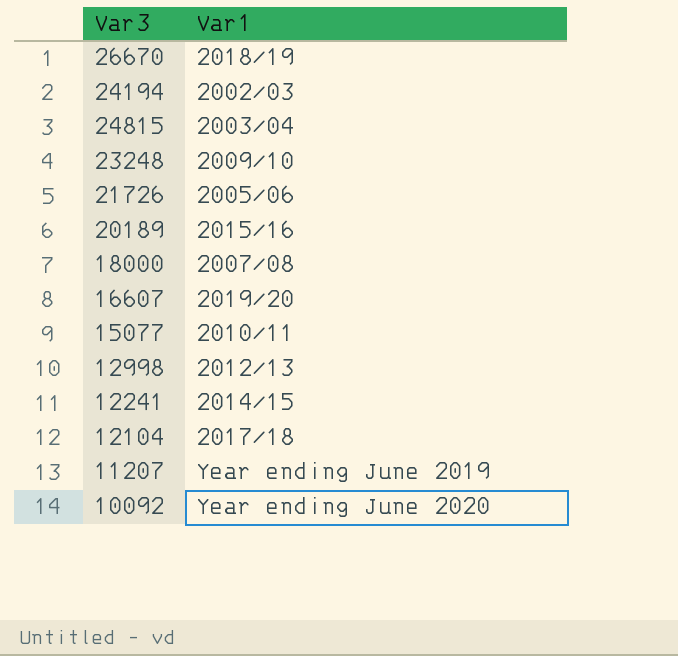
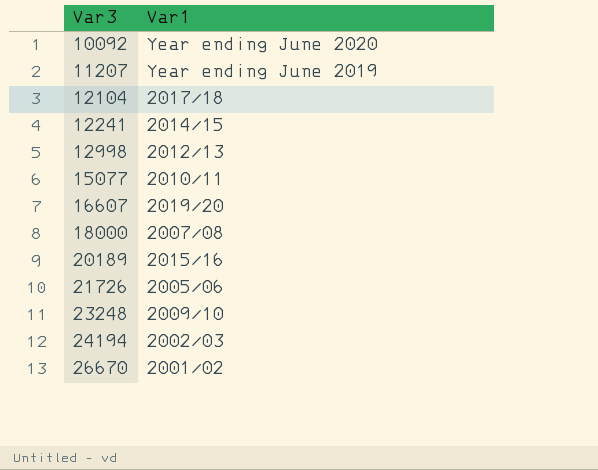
row order: none -> Var3 ascending
row 24815: 2003/04 -> none
26670 | Var1: 2018/19 -> 2001/02

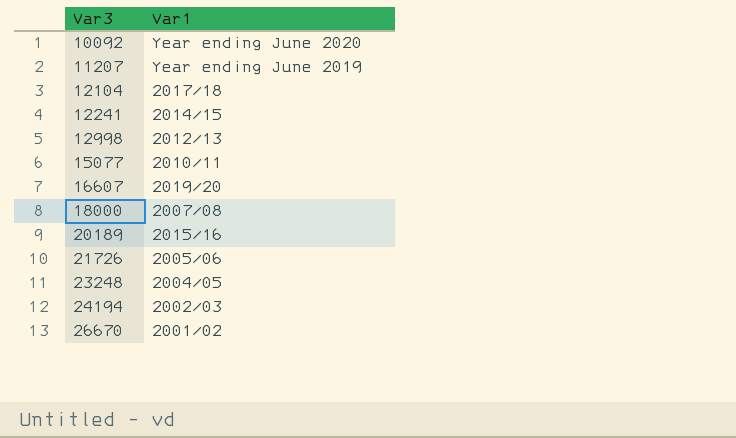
23248 | Var1: 2009/10 -> 2004/05

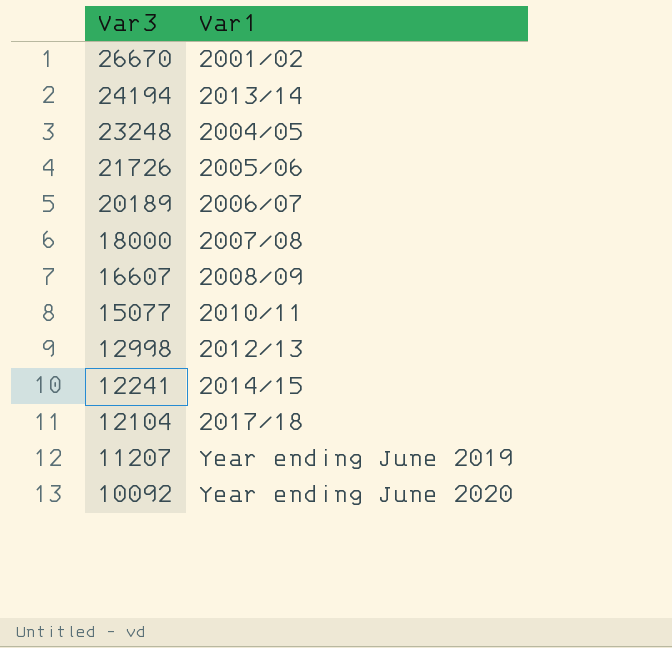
row order: Var3 ascending -> Var3 descending
24194 | Var1: 2002/03 -> 2013/14
20189 | Var1: 2015/16 -> 2006/07
16607 | Var1: 2019/20 -> 2008/09

